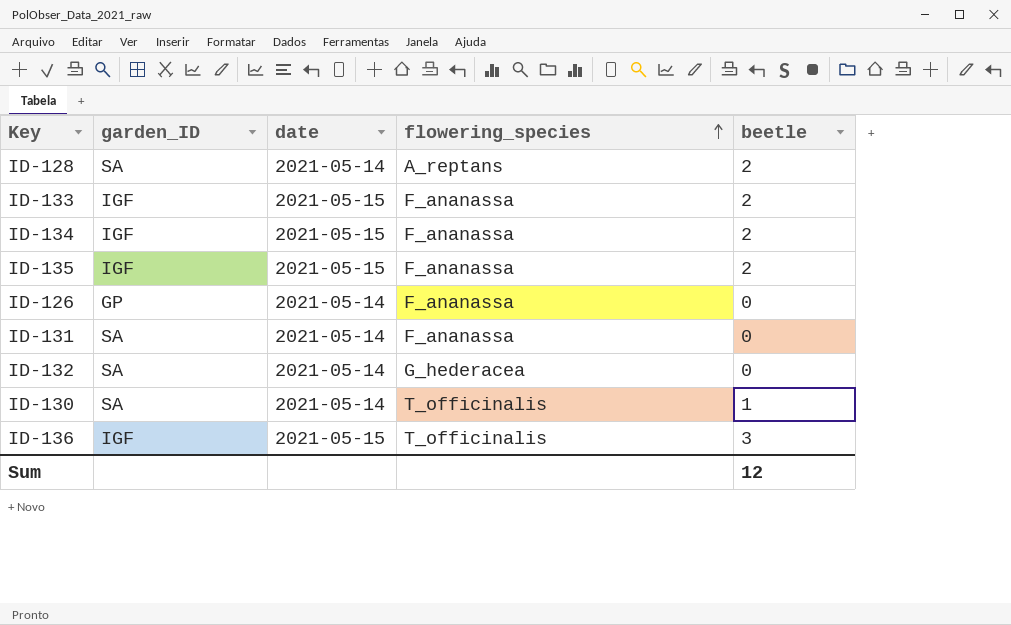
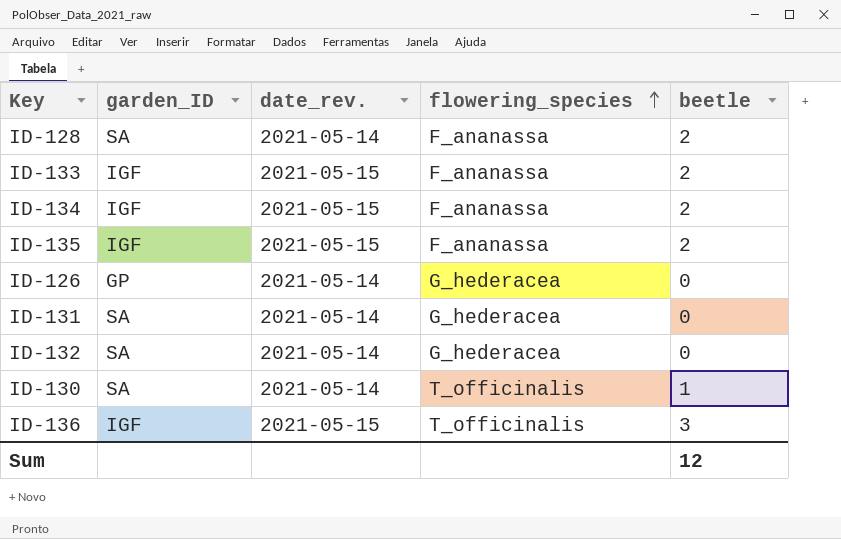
column name: date -> date_rev.
ID-128 | flowering_species: A_reptans -> F_ananassa
ID-126 | flowering_species: F_ananassa -> G_hederacea
ID-131 | flowering_species: F_ananassa -> G_hederacea

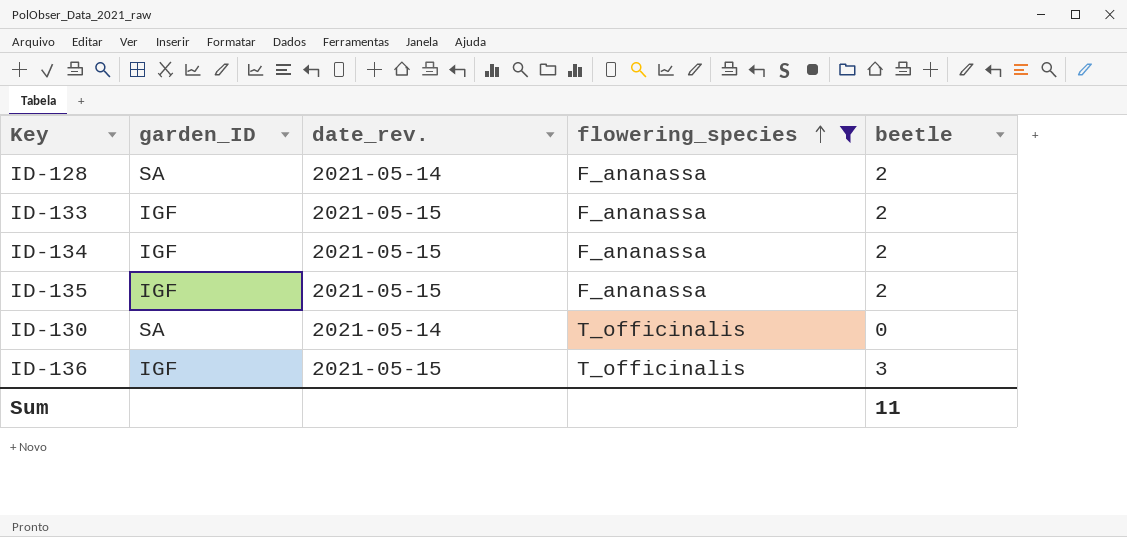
filter: none -> flowering_species != G_hederacea
ID-130 | beetle: 1 -> 0
Sum | beetle: 12 -> 11

